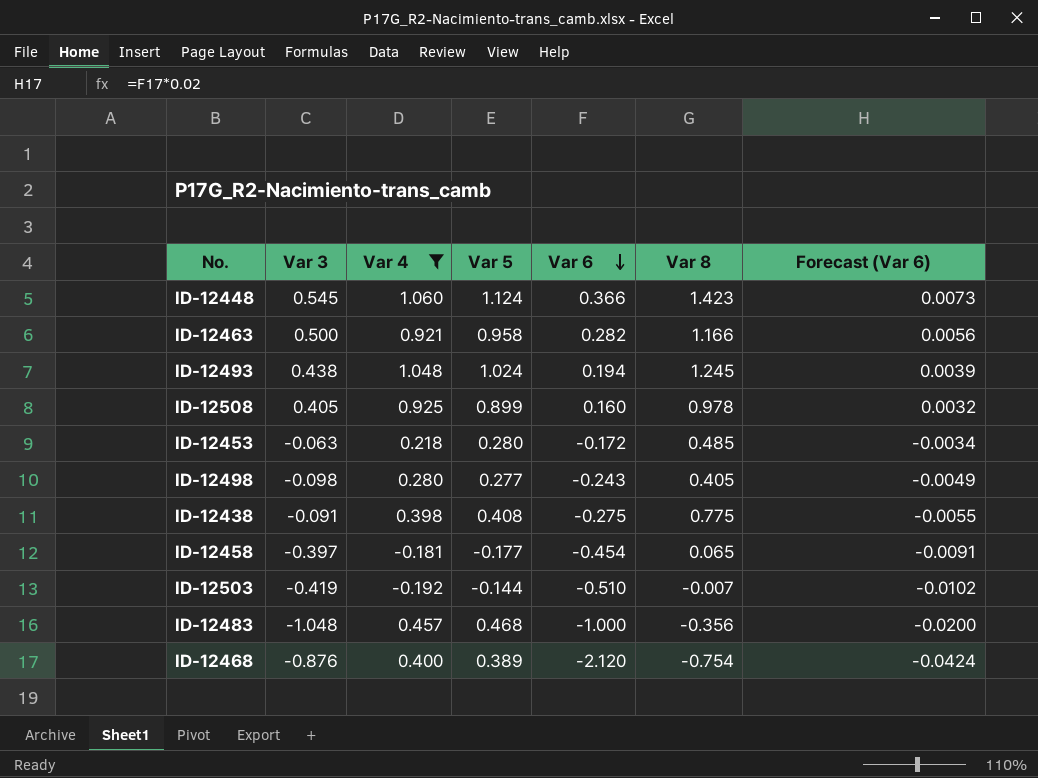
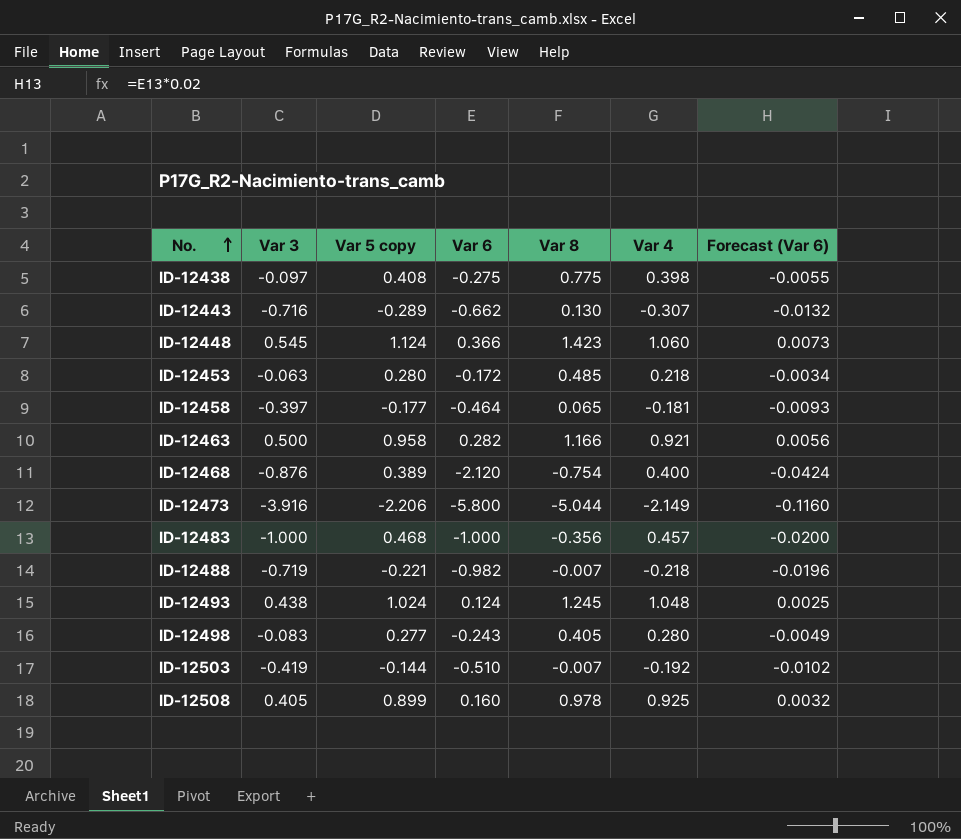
filter: Var 4 >= -0.192 -> none
row order: Var 6 descending -> No. ascending
column name: Var 5 -> Var 5 copy
column Var 4 | position: 3 -> 6
ID-12438 | Var 3: -0.091 -> -0.097
ID-12458 | Var 6: -0.454 -> -0.464
ID-12458 | Forecast (Var 6): -0.0091 -> -0.0093
ID-12483 | Var 3: -1.048 -> -1.000
ID-12493 | Var 6: 0.194 -> 0.124
ID-12493 | Forecast (Var 6): 0.0039 -> 0.0025
ID-12498 | Var 3: -0.098 -> -0.083

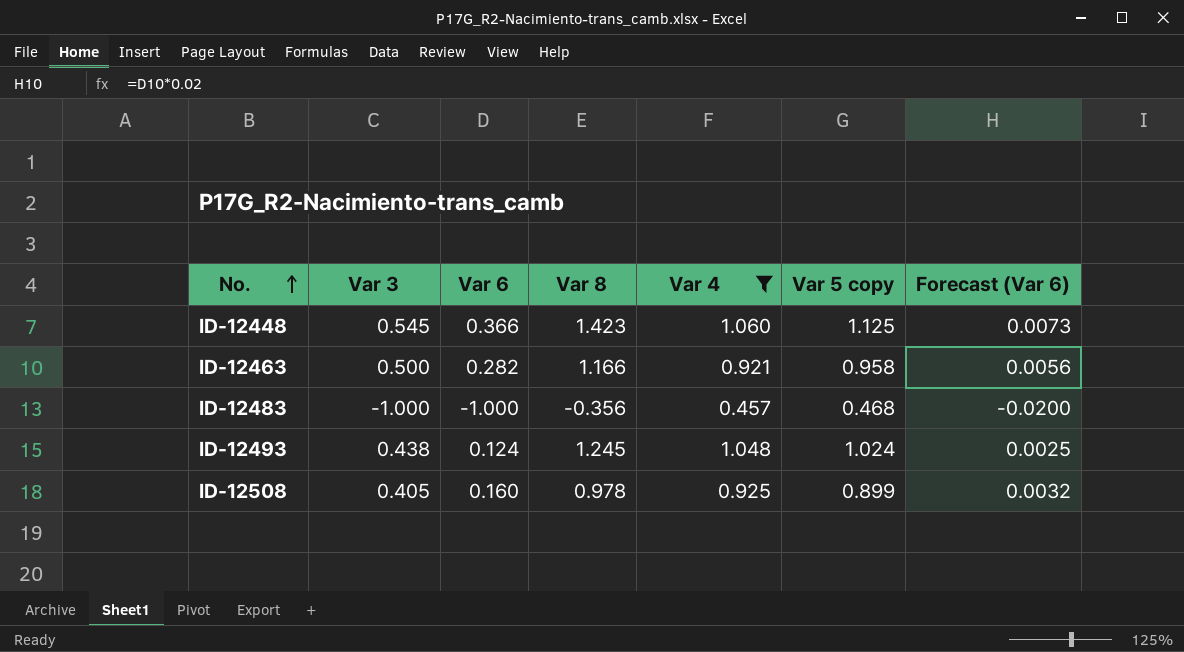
filter: none -> Var 4 >= 0.457
column Var 5 copy | position: 3 -> 6
ID-12448 | Var 5 copy: 1.124 -> 1.125

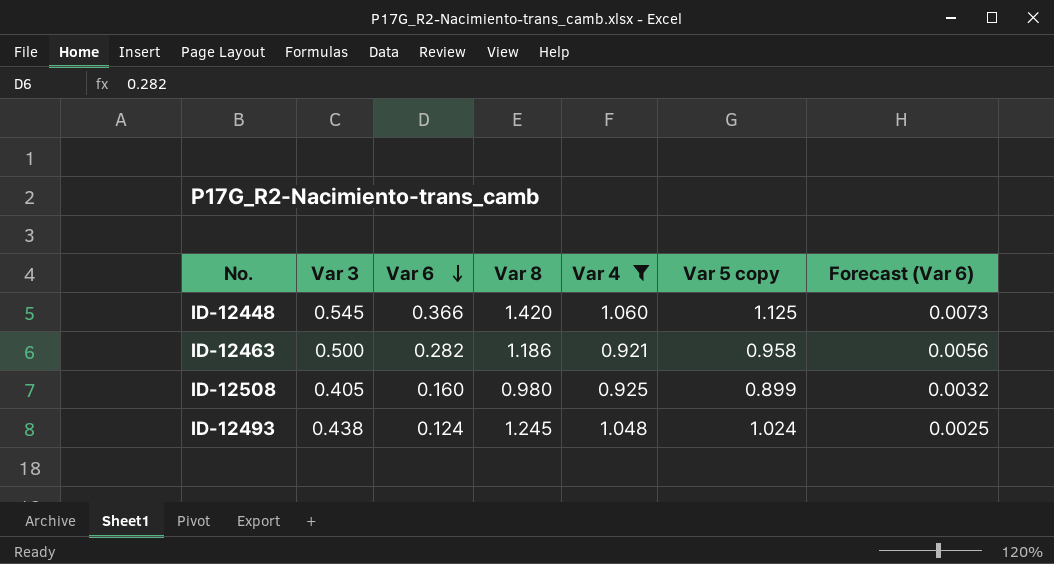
row order: No. ascending -> Var 6 descending
row ID-12483: -1.000 | -1.000 | -0.356 | 0.457 | 0.468 | -0.0200 -> none
ID-12448 | Var 8: 1.423 -> 1.420
ID-12463 | Var 8: 1.166 -> 1.186
ID-12508 | Var 8: 0.978 -> 0.980

